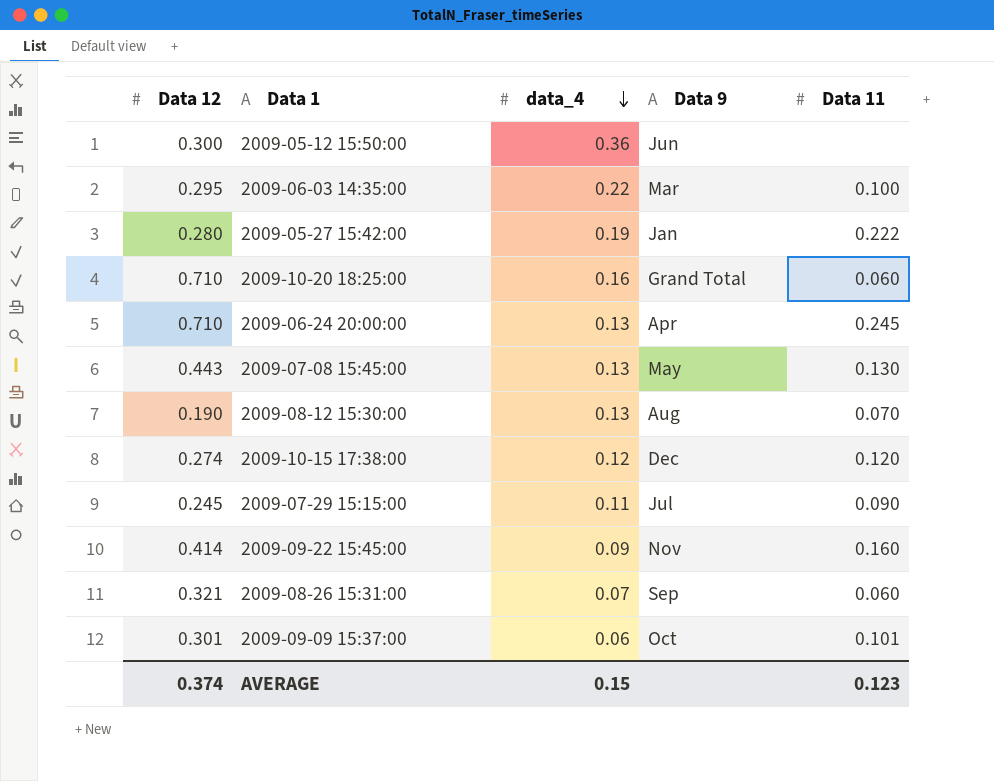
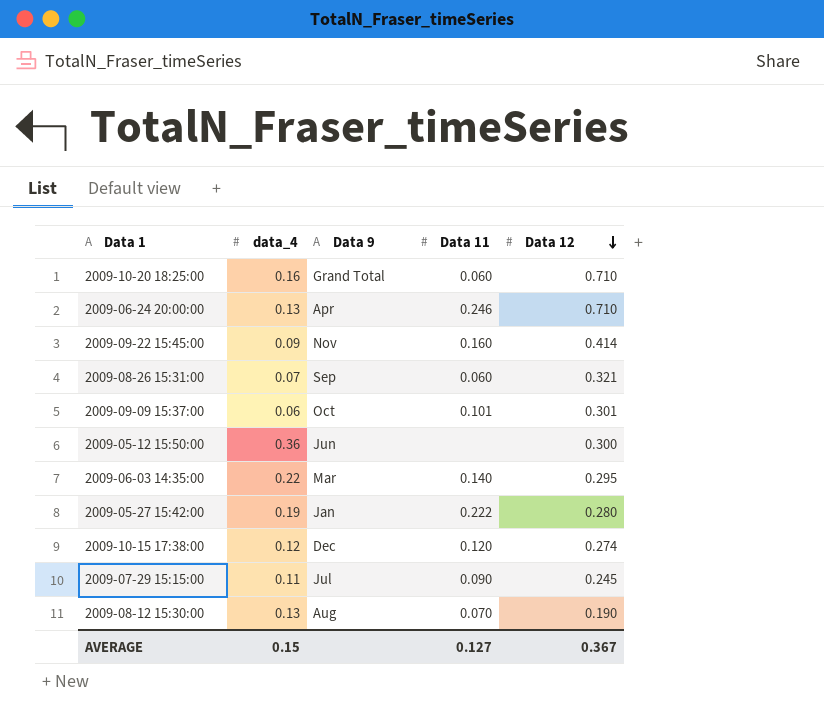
row order: data_4 descending -> Data 12 descending
column Data 12 | position: 1 -> 5
row 2009-07-08 15:45:00: 0.443 | 0.13 | May | 0.130 -> none
2009-06-24 20:00:00 | Data 11: 0.245 -> 0.246
2009-06-03 14:35:00 | Data 11: 0.100 -> 0.140
AVERAGE | Data 11: 0.123 -> 0.127
AVERAGE | Data 12: 0.374 -> 0.367

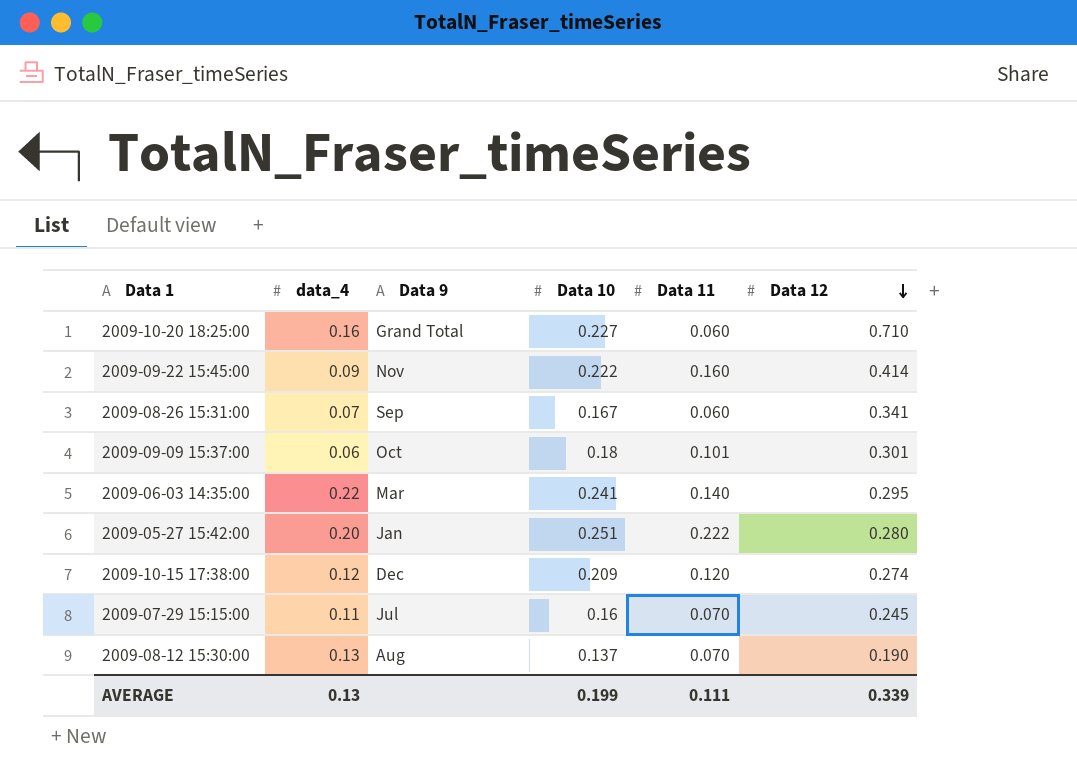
column Data 10 | position: none -> 4
row 2009-06-24 20:00:00: 0.13 | Apr | 0.246 | 0.710 -> none
row 2009-05-12 15:50:00: 0.36 | Jun | none | 0.300 -> none
2009-08-26 15:31:00 | Data 12: 0.321 -> 0.341
2009-05-27 15:42:00 | data_4: 0.19 -> 0.20
2009-07-29 15:15:00 | Data 11: 0.090 -> 0.070
AVERAGE | data_4: 0.15 -> 0.13
AVERAGE | Data 11: 0.127 -> 0.111
AVERAGE | Data 12: 0.367 -> 0.339

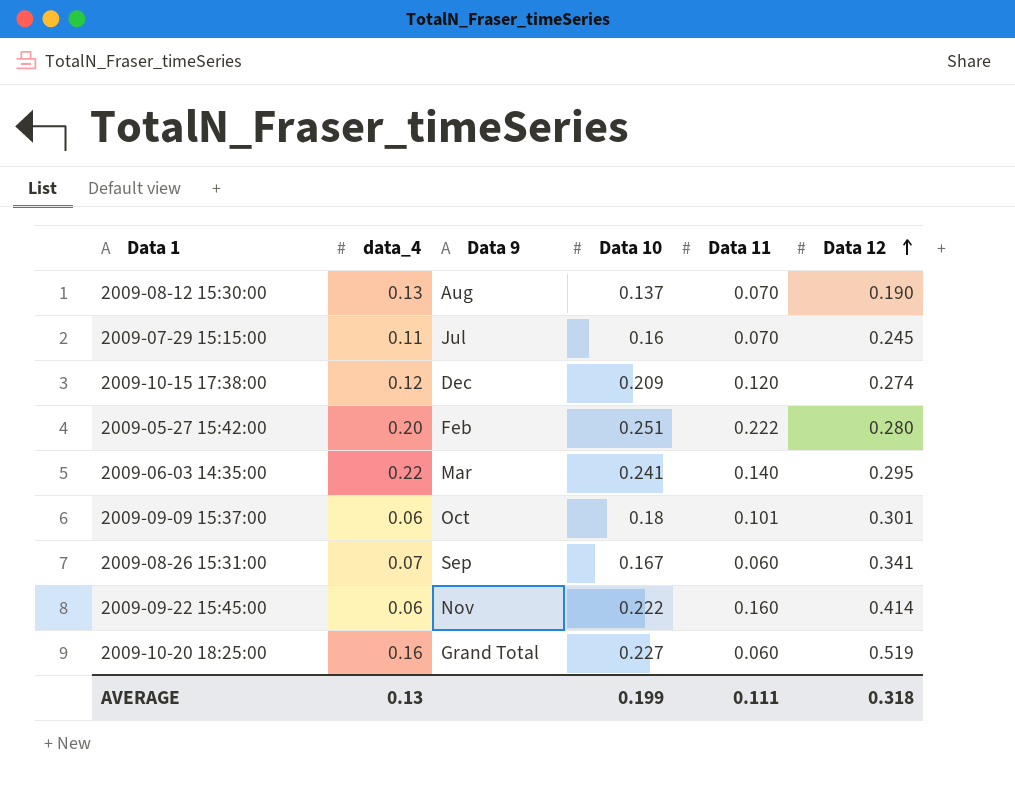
row order: Data 12 descending -> Data 12 ascending
2009-05-27 15:42:00 | Data 9: Jan -> Feb
2009-09-22 15:45:00 | data_4: 0.09 -> 0.06
2009-10-20 18:25:00 | Data 12: 0.710 -> 0.519
AVERAGE | Data 12: 0.339 -> 0.318

